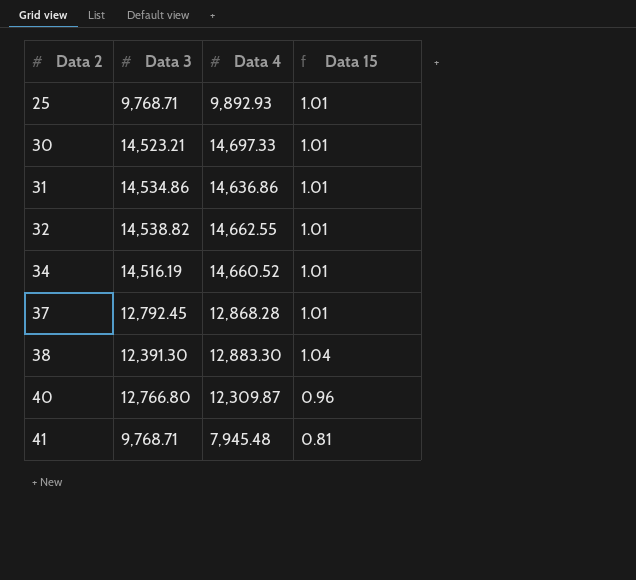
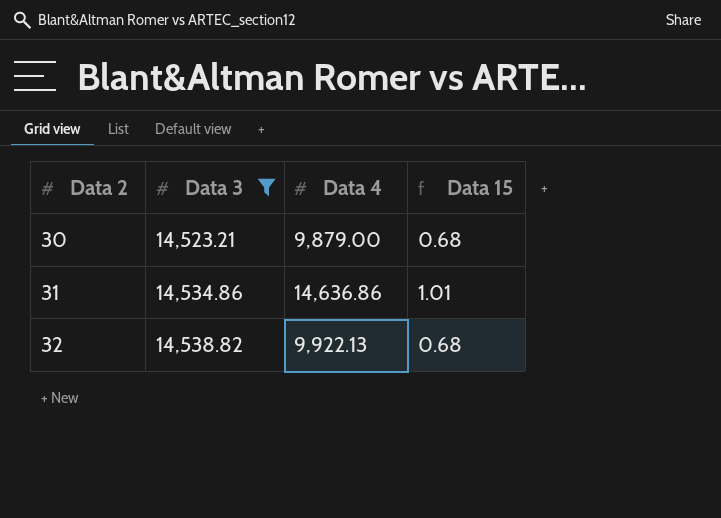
filter: none -> Data 3 >= 14,523.21
30 | Data 4: 14,697.33 -> 9,879.00
30 | Data 15: 1.01 -> 0.68
32 | Data 4: 14,662.55 -> 9,922.13
32 | Data 15: 1.01 -> 0.68

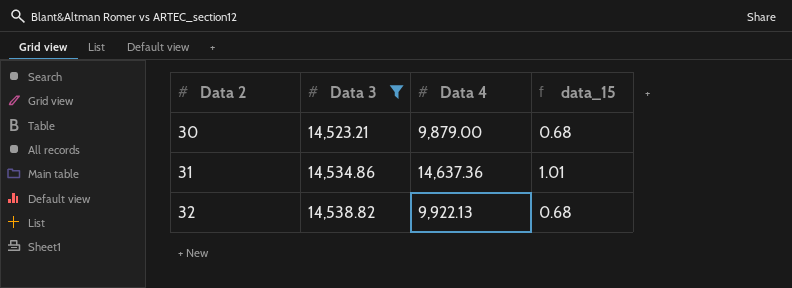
column name: Data 15 -> data_15
31 | Data 4: 14,636.86 -> 14,637.36

